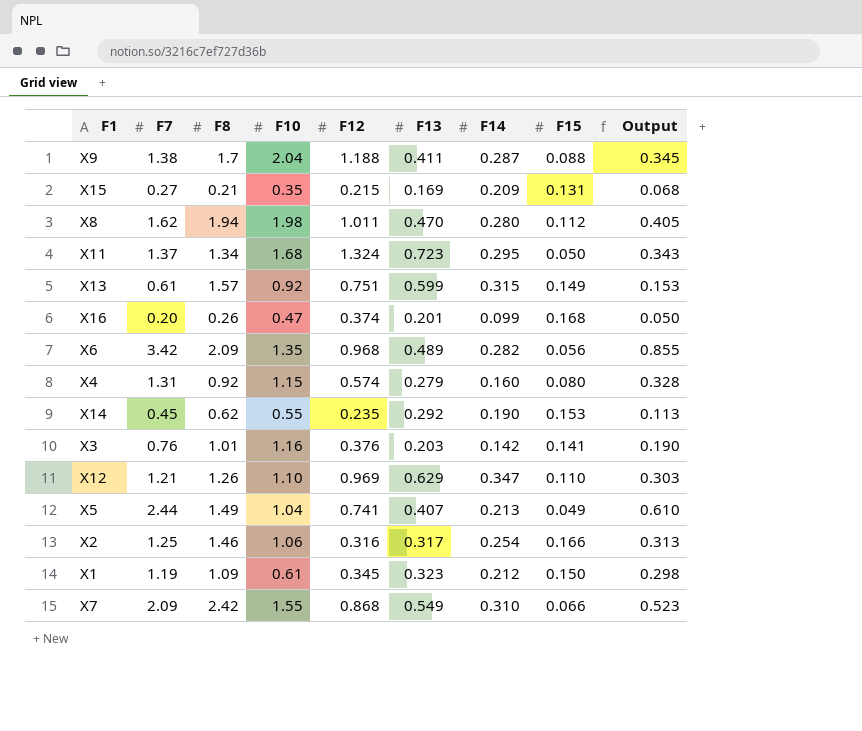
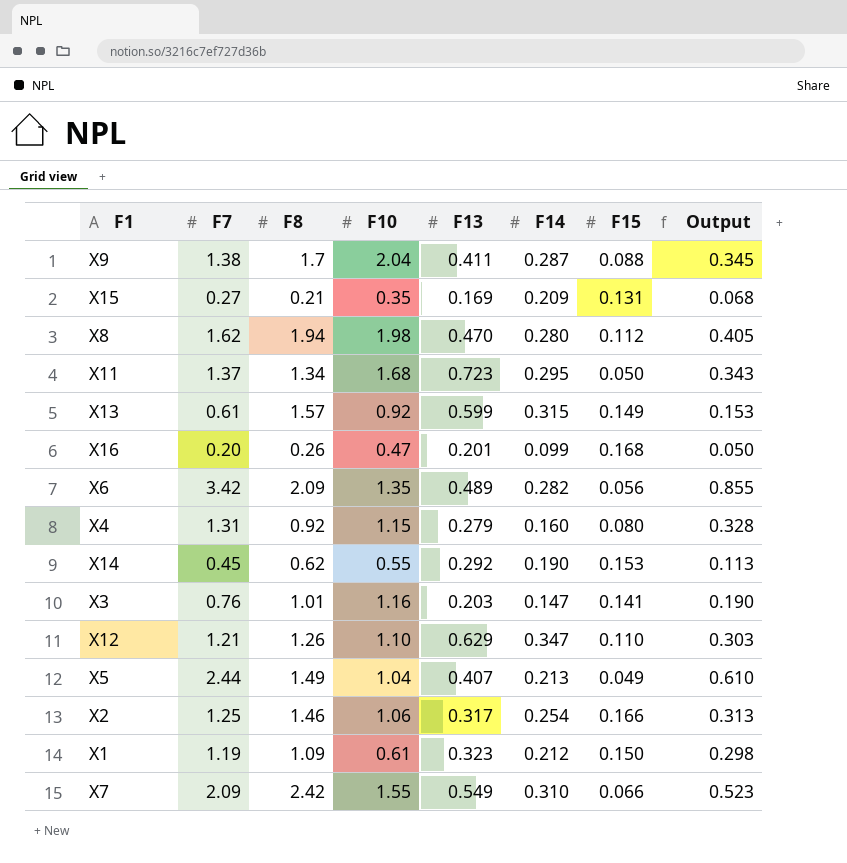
column F12 | position: 5 -> none
X3 | F14: 0.142 -> 0.147

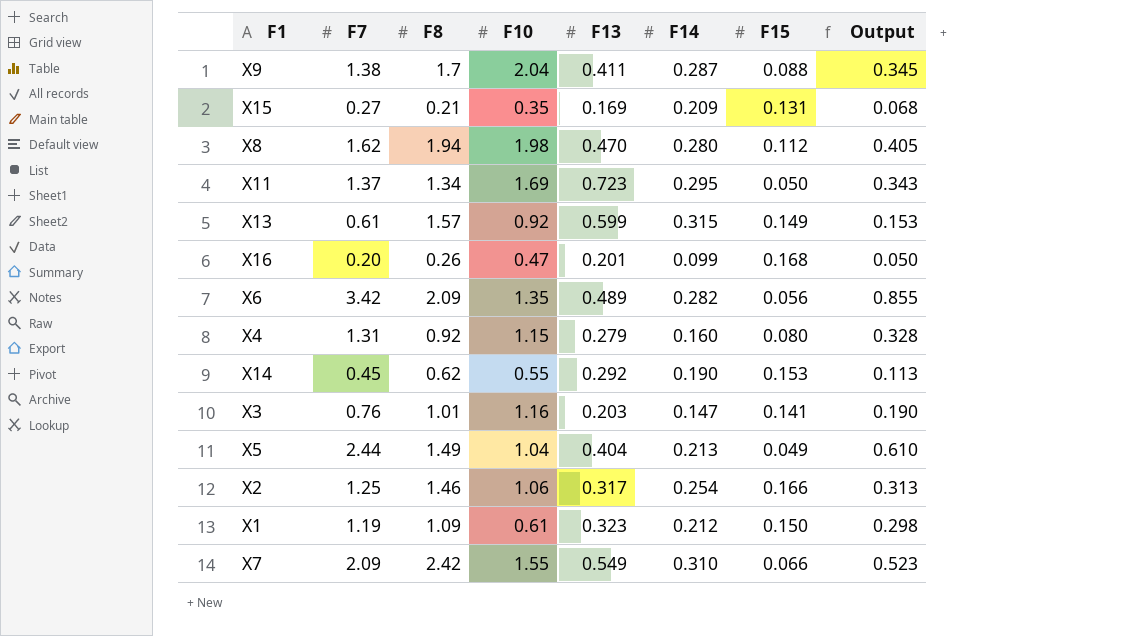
row X12: 1.21 | 1.26 | 1.10 | 0.629 | 0.347 | 0.110 | 0.303 -> none
X11 | F10: 1.68 -> 1.69
X5 | F13: 0.407 -> 0.404

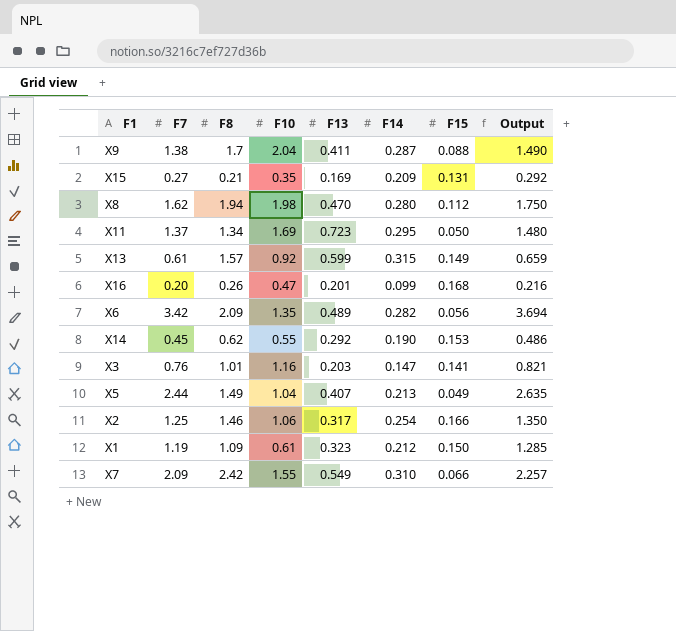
column Output | formula: [F7] * 0.25 -> [F7] * 1.08
row X4: 1.31 | 0.92 | 1.15 | 0.279 | 0.160 | 0.080 | 0.328 -> none
X5 | F13: 0.404 -> 0.407

